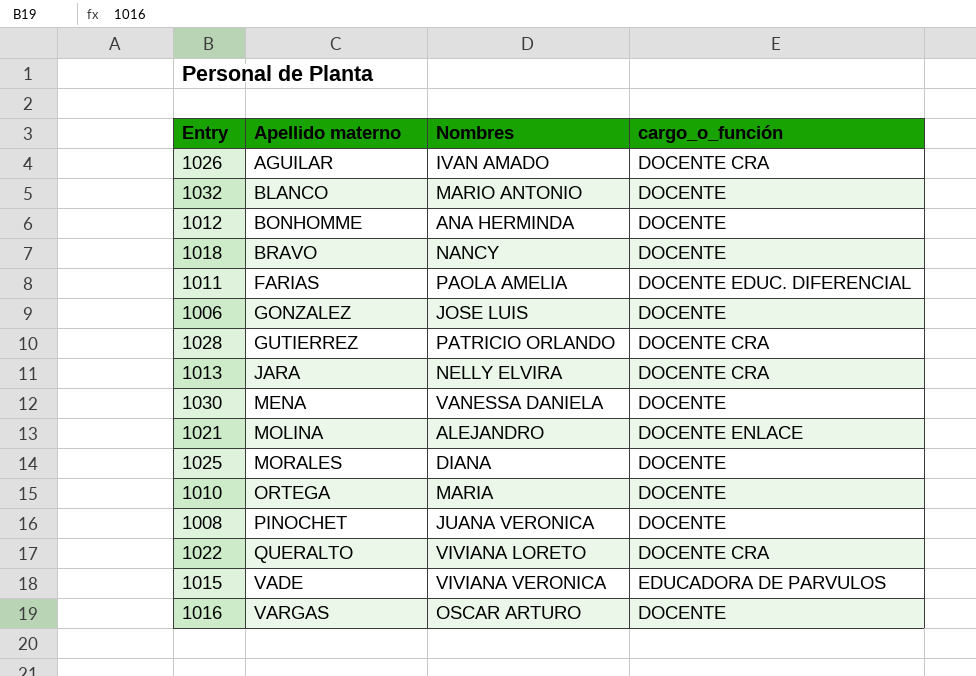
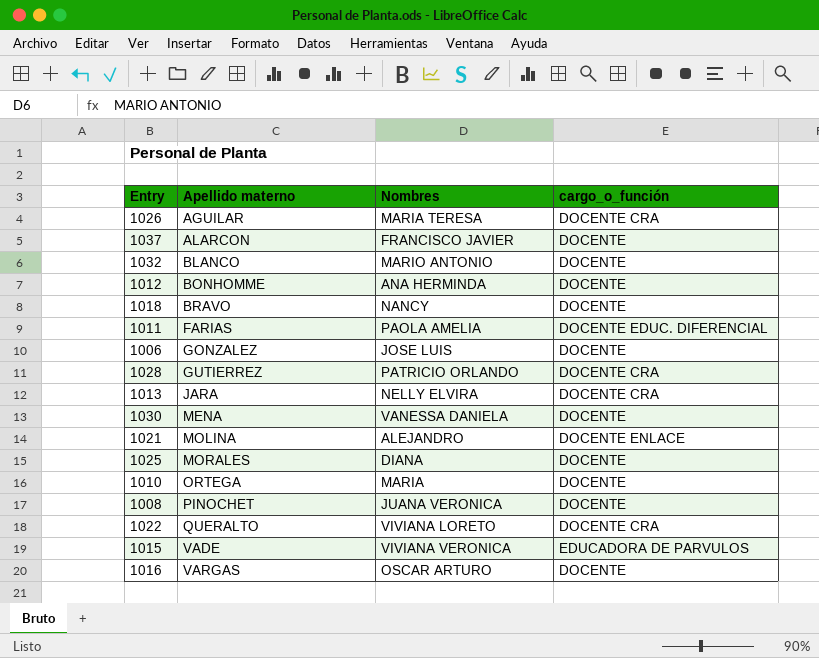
1026 | Nombres: IVAN AMADO -> MARIA TERESA
row 1037: none -> ALARCON | FRANCISCO JAVIER | DOCENTE

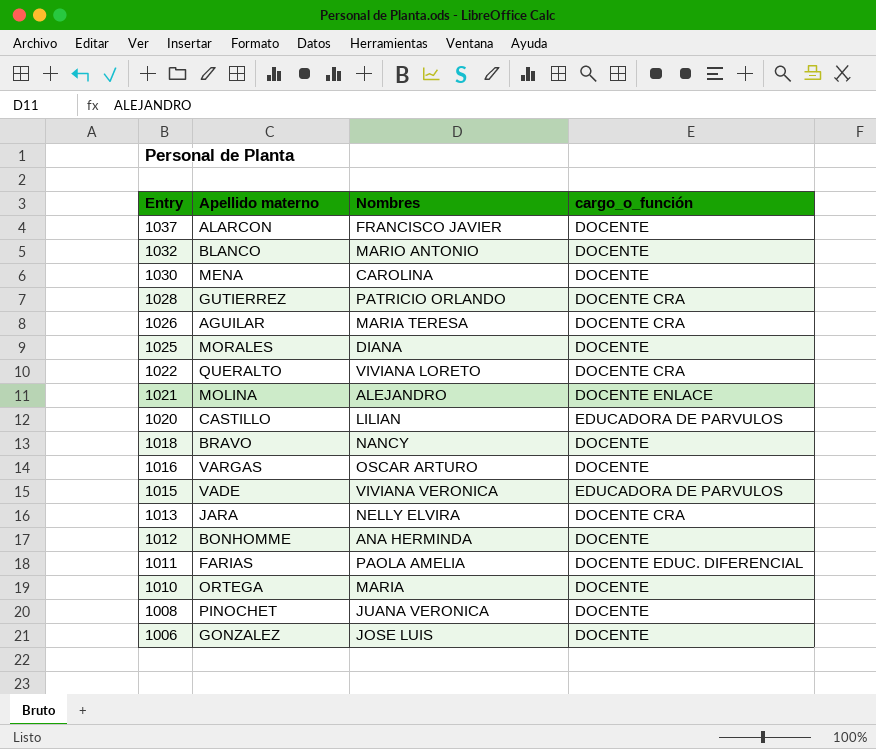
row order: Apellido materno ascending -> Entry descending
1030 | Nombres: VANESSA DANIELA -> CAROLINA
row 1020: none -> CASTILLO | LILIAN | EDUCADORA DE PARVULOS

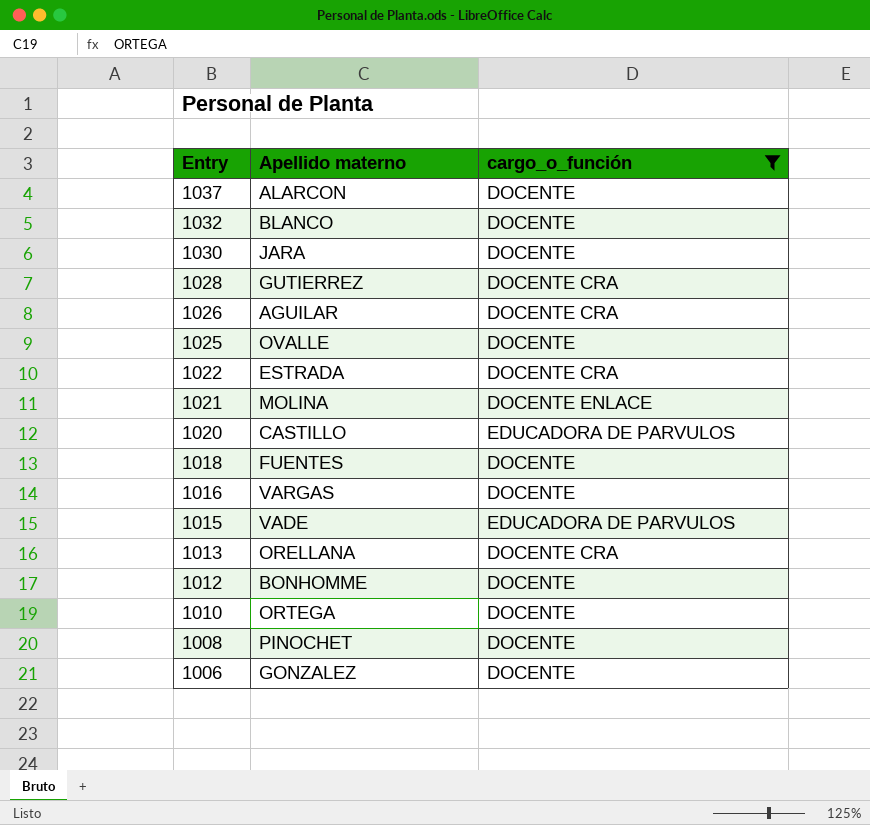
filter: none -> cargo_o_función != DOCENTE EDUC. DIFERENCIAL
column Nombres | position: 3 -> none
1030 | Apellido materno: MENA -> JARA
1025 | Apellido materno: MORALES -> OVALLE
1022 | Apellido materno: QUERALTO -> ESTRADA
1018 | Apellido materno: BRAVO -> FUENTES
1013 | Apellido materno: JARA -> ORELLANA

